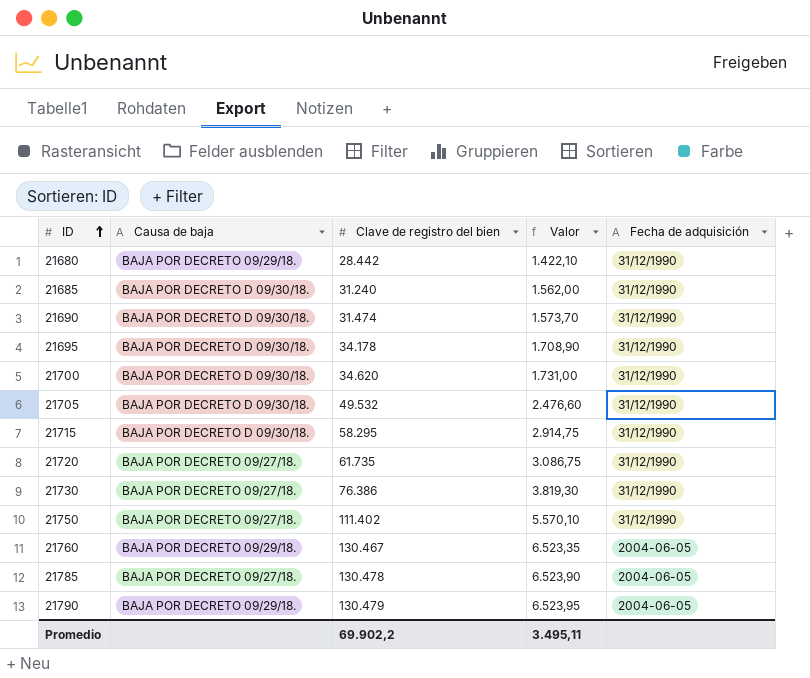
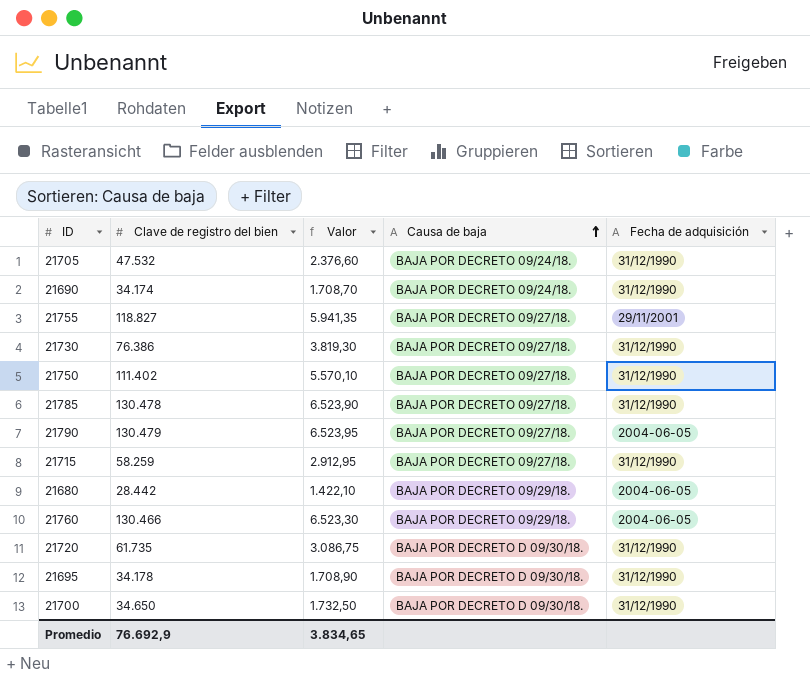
row order: ID ascending -> Causa de baja ascending
column Causa de baja | position: 2 -> 4
row 21685: BAJA POR DECRETO D 09/30/18. | 31.240 | 1.562,00 | 31/12/1990 -> none
21705 | Clave de registro del bien: 49.532 -> 47.532
21705 | Valor: 2.476,60 -> 2.376,60
21705 | Causa de baja: BAJA POR DECRETO D 09/30/18. -> BAJA POR DECRETO 09/24/18.
21690 | Clave de registro del bien: 31.474 -> 34.174
21690 | Valor: 1.573,70 -> 1.708,70
21690 | Causa de baja: BAJA POR DECRETO D 09/30/18. -> BAJA POR DECRETO 09/24/18.
row 21755: none -> 118.827 | 5.941,35 | BAJA POR DECRETO 09/27/18. | 29/11/2001
21785 | Fecha de adquisición: 2004-06-05 -> 31/12/1990
21790 | Causa de baja: BAJA POR DECRETO 09/29/18. -> BAJA POR DECRETO 09/27/18.
21715 | Clave de registro del bien: 58.295 -> 58.259
21715 | Valor: 2.914,75 -> 2.912,95
21715 | Causa de baja: BAJA POR DECRETO D 09/30/18. -> BAJA POR DECRETO 09/27/18.
21680 | Fecha de adquisición: 31/12/1990 -> 2004-06-05
21760 | Clave de registro del bien: 130.467 -> 130.466
21760 | Valor: 6.523,35 -> 6.523,30
21720 | Causa de baja: BAJA POR DECRETO 09/27/18. -> BAJA POR DECRETO D 09/30/18.
21700 | Clave de registro del bien: 34.620 -> 34.650
21700 | Valor: 1.731,00 -> 1.732,50
Promedio | Clave de registro del bien: 69.902,2 -> 76.692,9
Promedio | Valor: 3.495,11 -> 3.834,65

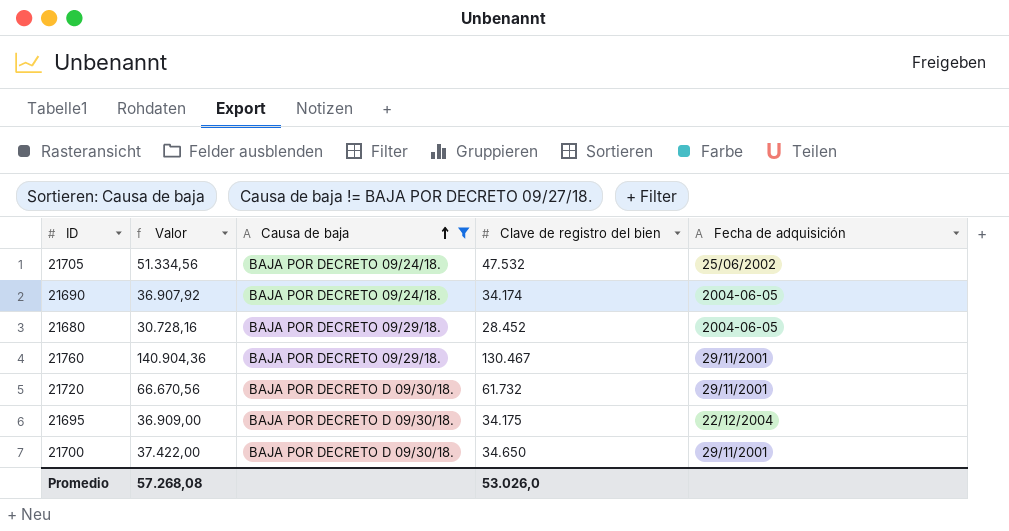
filter: none -> Causa de baja != BAJA POR DECRETO 09/27/18.
column Valor | formula: [Clave de registro del bien] * 0,05 -> [Clave de registro del bien] * 1,08
column Clave de registro del bien | position: 2 -> 4
21705 | Fecha de adquisición: 31/12/1990 -> 25/06/2002
21690 | Fecha de adquisición: 31/12/1990 -> 2004-06-05
21680 | Clave de registro del bien: 28.442 -> 28.452
21760 | Clave de registro del bien: 130.466 -> 130.467
21760 | Fecha de adquisición: 2004-06-05 -> 29/11/2001
21720 | Clave de registro del bien: 61.735 -> 61.732
21720 | Fecha de adquisición: 31/12/1990 -> 29/11/2001
21695 | Clave de registro del bien: 34.178 -> 34.175
21695 | Fecha de adquisición: 31/12/1990 -> 22/12/2004
21700 | Fecha de adquisición: 31/12/1990 -> 29/11/2001
Promedio | Valor: 3.834,65 -> 57.268,08
Promedio | Clave de registro del bien: 76.692,9 -> 53.026,0

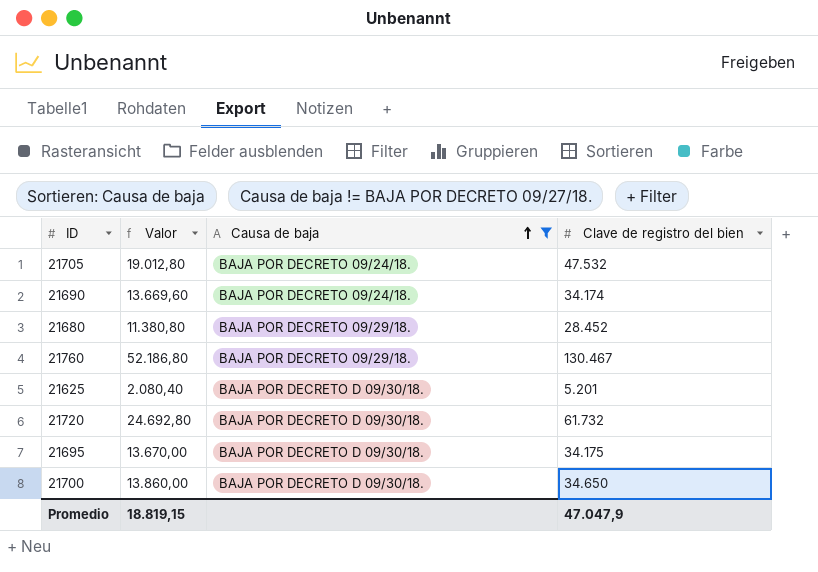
column Fecha de adquisición | position: 5 -> none
column Valor | formula: [Clave de registro del bien] * 1,08 -> [Clave de registro del bien] * 0,4
row 21625: none -> 2.080,40 | BAJA POR DECRETO D 09/30/18. | 5.201
Promedio | Valor: 57.268,08 -> 18.819,15
Promedio | Clave de registro del bien: 53.026,0 -> 47.047,9

